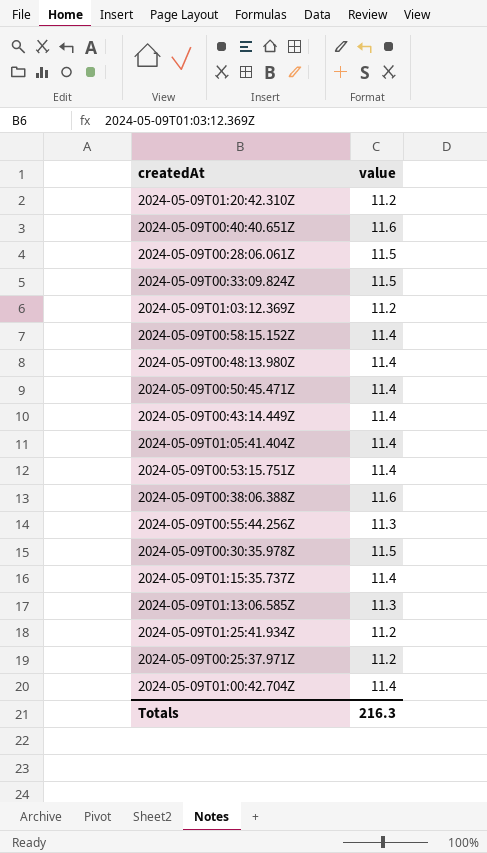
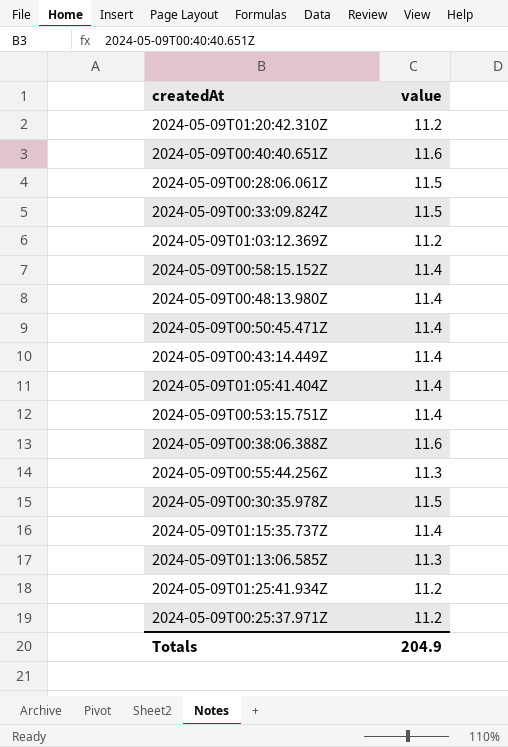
row 2024-05-09T01:00:42.704Z: 11.4 -> none
Totals | value: 216.3 -> 204.9

